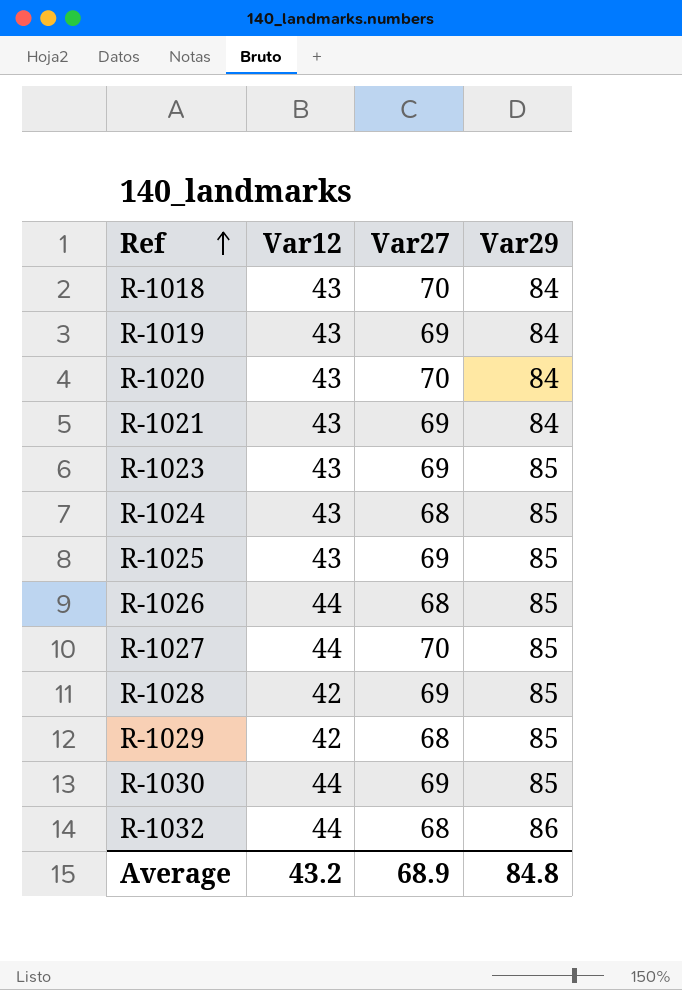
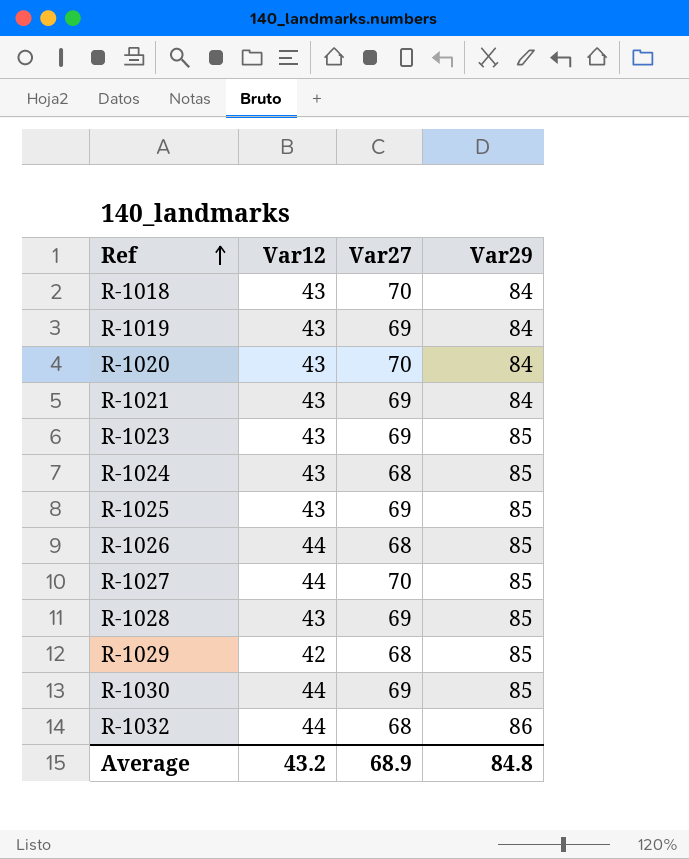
R-1028 | Var12: 42 -> 43

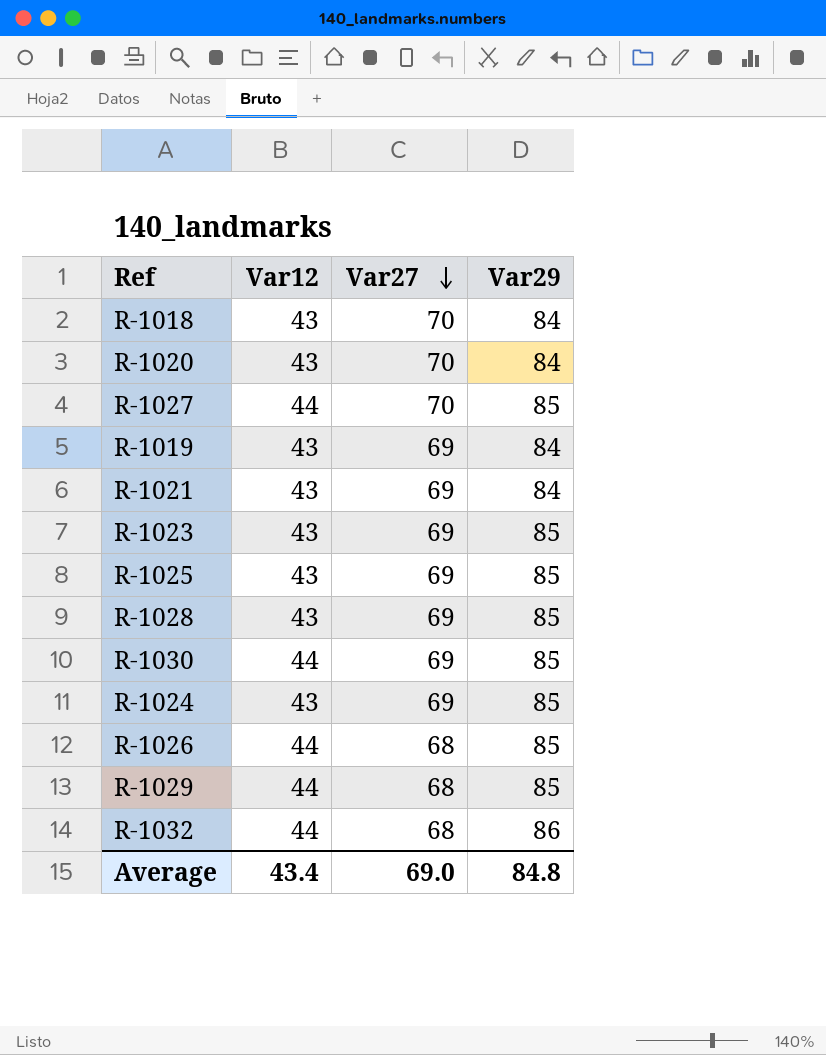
row order: Ref ascending -> Var27 descending
R-1024 | Var27: 68 -> 69
R-1029 | Var12: 42 -> 44
Average | Var12: 43.2 -> 43.4
Average | Var27: 68.9 -> 69.0

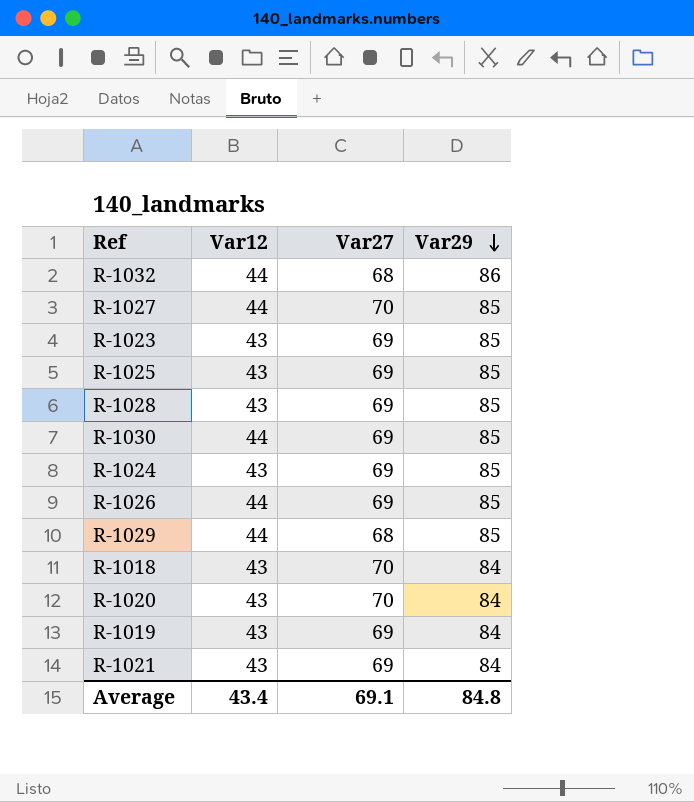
row order: Var27 descending -> Var29 descending
R-1026 | Var27: 68 -> 69
Average | Var27: 69.0 -> 69.1

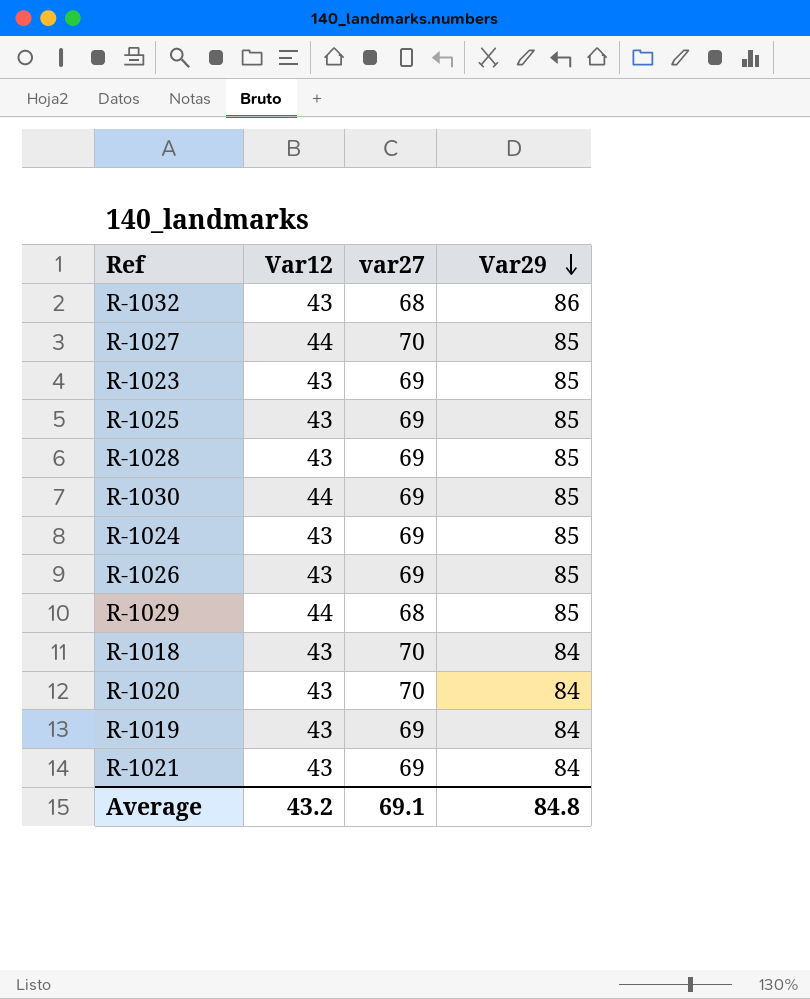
column name: Var27 -> var27
R-1032 | Var12: 44 -> 43
R-1026 | Var12: 44 -> 43
Average | Var12: 43.4 -> 43.2

